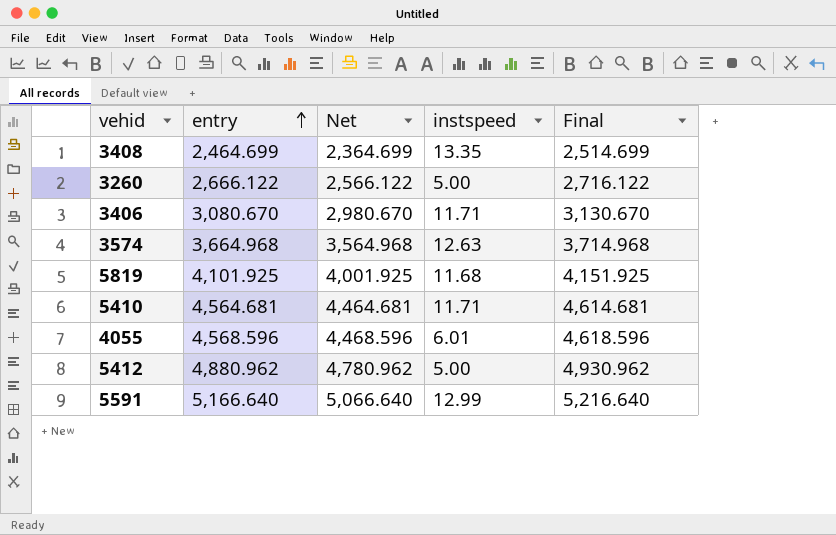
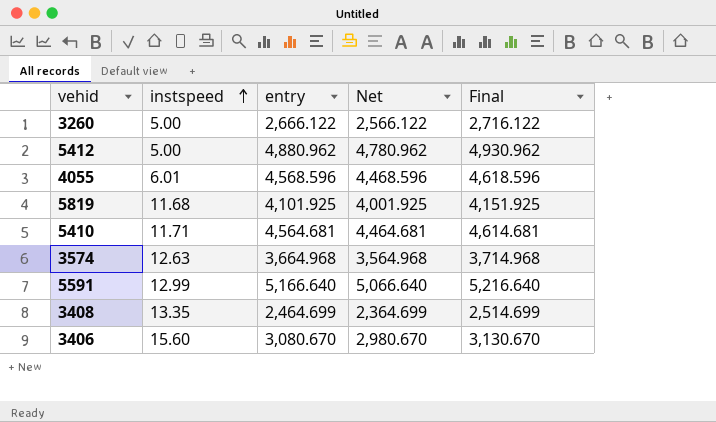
row order: entry ascending -> instspeed ascending
column instspeed | position: 4 -> 2
3406 | instspeed: 11.71 -> 15.60

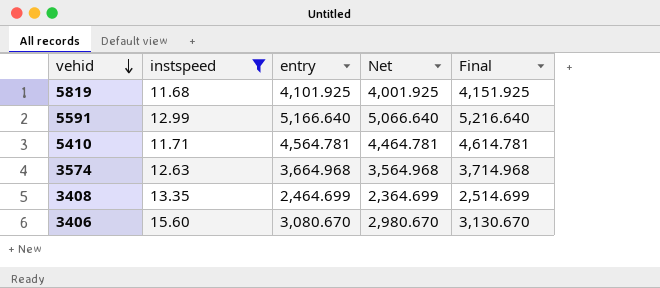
filter: none -> instspeed >= 11.68
row order: instspeed ascending -> vehid descending
5410 | entry: 4,564.681 -> 4,564.781
5410 | Net: 4,464.681 -> 4,464.781
5410 | Final: 4,614.681 -> 4,614.781

